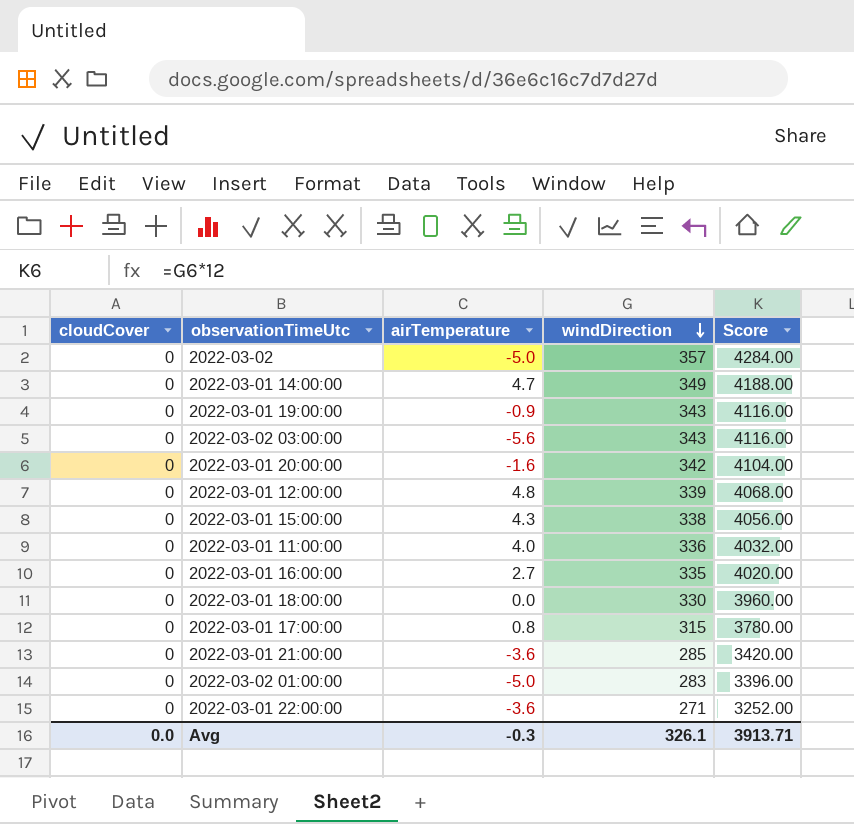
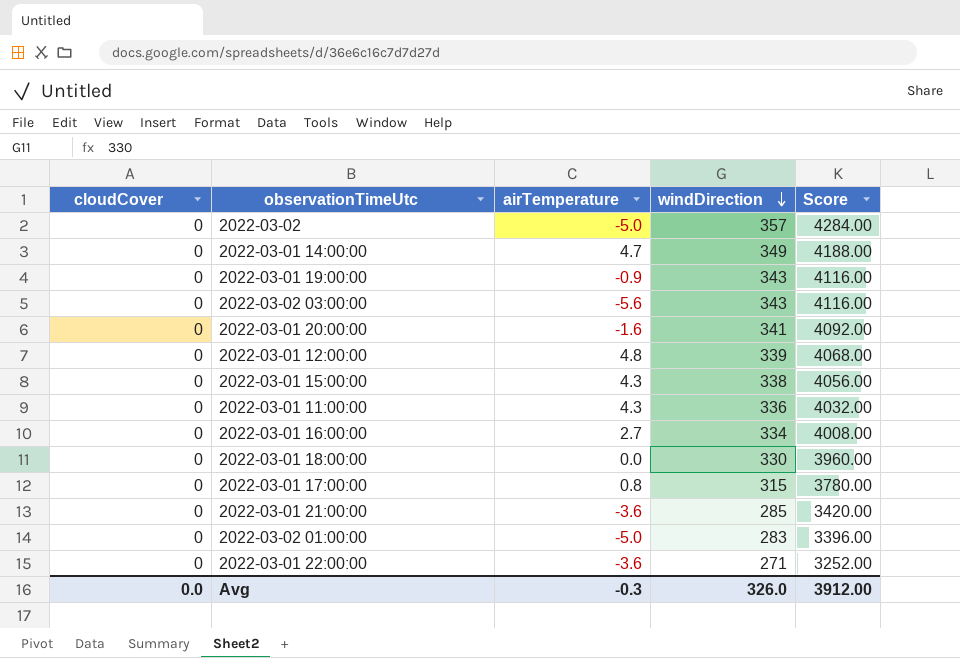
2022-03-01 20:00:00 | windDirection: 342 -> 341
2022-03-01 20:00:00 | Score: 4104.00 -> 4092.00
2022-03-01 11:00:00 | airTemperature: 4.0 -> 4.3
2022-03-01 16:00:00 | windDirection: 335 -> 334
2022-03-01 16:00:00 | Score: 4020.00 -> 4008.00
Avg | windDirection: 326.1 -> 326.0
Avg | Score: 3913.71 -> 3912.00

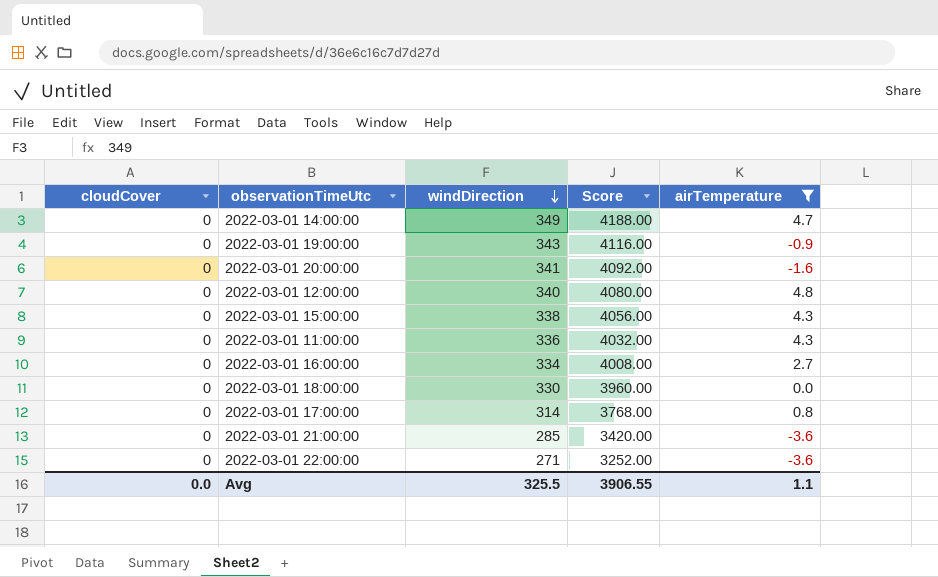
filter: none -> airTemperature >= -3.6
column airTemperature | position: 3 -> 5
2022-03-01 12:00:00 | windDirection: 339 -> 340
2022-03-01 12:00:00 | Score: 4068.00 -> 4080.00
2022-03-01 17:00:00 | windDirection: 315 -> 314
2022-03-01 17:00:00 | Score: 3780.00 -> 3768.00
Avg | windDirection: 326.0 -> 325.5
Avg | Score: 3912.00 -> 3906.55
Avg | airTemperature: -0.3 -> 1.1

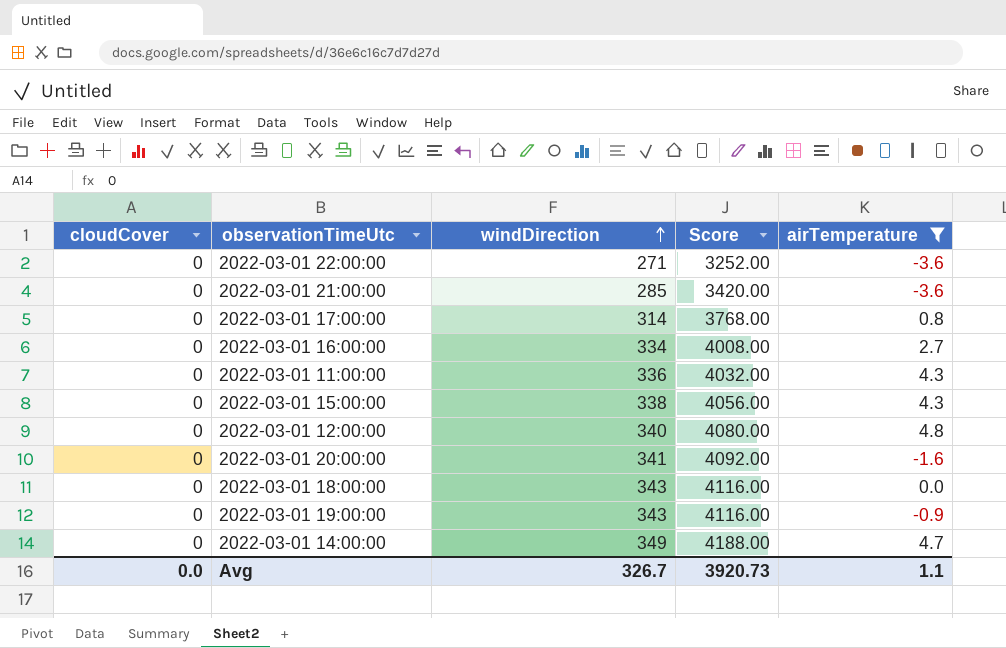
row order: windDirection descending -> windDirection ascending
2022-03-01 18:00:00 | windDirection: 330 -> 343
2022-03-01 18:00:00 | Score: 3960.00 -> 4116.00
Avg | windDirection: 325.5 -> 326.7
Avg | Score: 3906.55 -> 3920.73

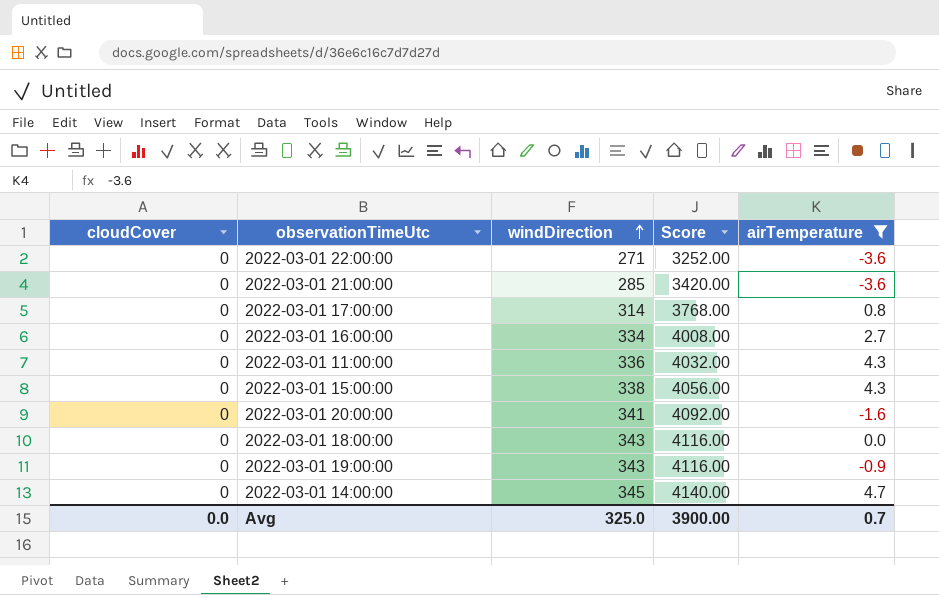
row 2022-03-01 12:00:00: 0 | 340 | 4080.00 | 4.8 -> none
2022-03-01 14:00:00 | windDirection: 349 -> 345
2022-03-01 14:00:00 | Score: 4188.00 -> 4140.00
Avg | windDirection: 326.7 -> 325.0
Avg | Score: 3920.73 -> 3900.00
Avg | airTemperature: 1.1 -> 0.7

